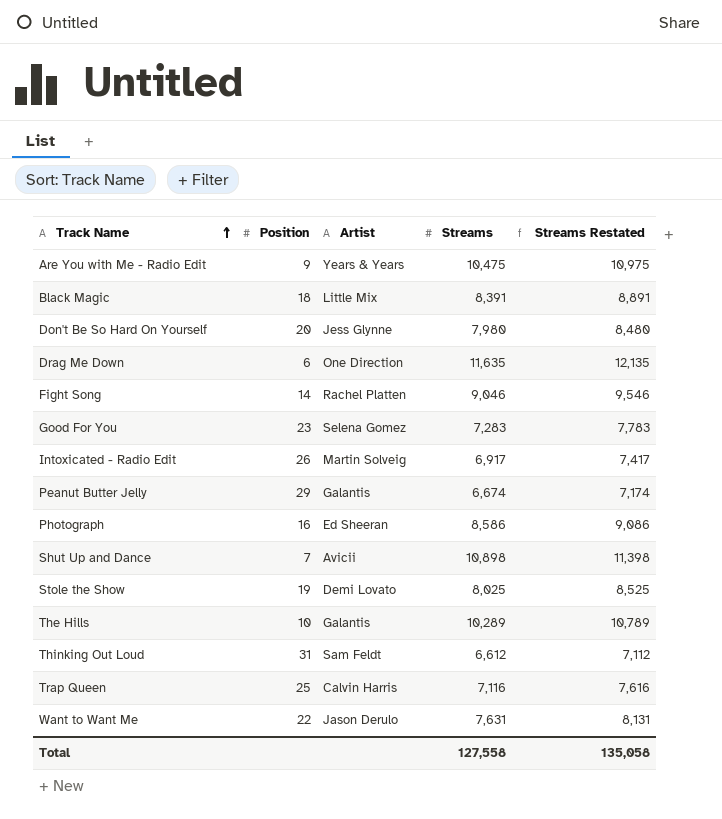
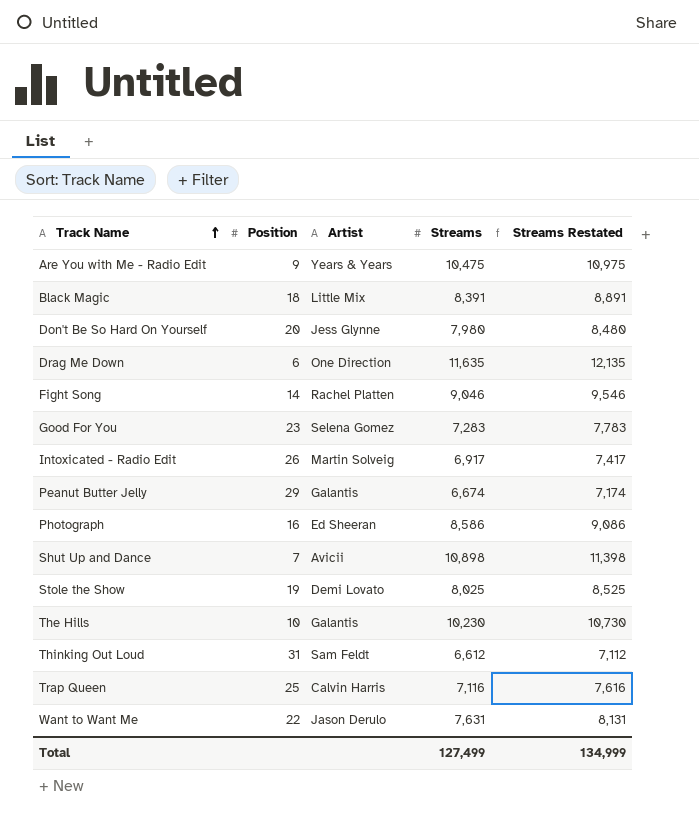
The Hills | Streams: 10,289 -> 10,230
The Hills | Streams Restated: 10,789 -> 10,730
Total | Streams: 127,558 -> 127,499
Total | Streams Restated: 135,058 -> 134,999

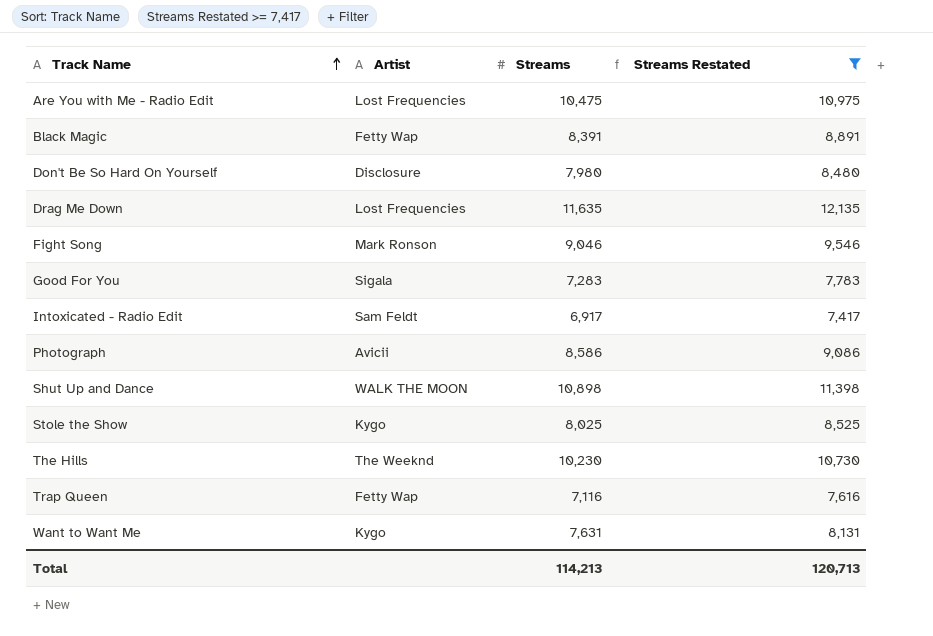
filter: none -> Streams Restated >= 7,417
column Position | position: 2 -> none
Are You with Me - Radio Edit | Artist: Years & Years -> Lost Frequencies
Black Magic | Artist: Little Mix -> Fetty Wap
Don't Be So Hard On Yourself | Artist: Jess Glynne -> Disclosure
Drag Me Down | Artist: One Direction -> Lost Frequencies
Fight Song | Artist: Rachel Platten -> Mark Ronson
Good For You | Artist: Selena Gomez -> Sigala
Intoxicated - Radio Edit | Artist: Martin Solveig -> Sam Feldt
Photograph | Artist: Ed Sheeran -> Avicii
Shut Up and Dance | Artist: Avicii -> WALK THE MOON
Stole the Show | Artist: Demi Lovato -> Kygo
The Hills | Artist: Galantis -> The Weeknd
Trap Queen | Artist: Calvin Harris -> Fetty Wap
Want to Want Me | Artist: Jason Derulo -> Kygo
Total | Streams: 127,499 -> 114,213
Total | Streams Restated: 134,999 -> 120,713

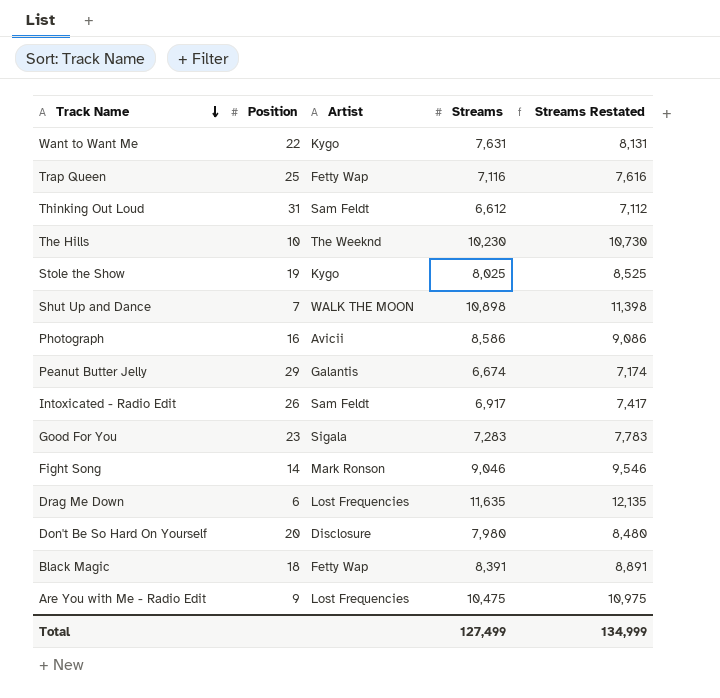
filter: Streams Restated >= 7,417 -> none
row order: Track Name ascending -> Track Name descending
column Position | position: none -> 2
Total | Streams: 114,213 -> 127,499
Total | Streams Restated: 120,713 -> 134,999

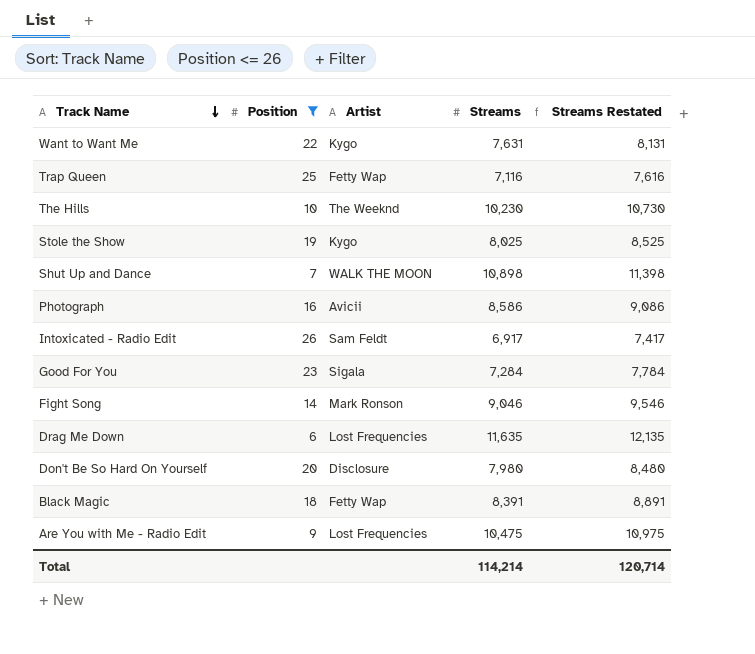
filter: none -> Position <= 26
Good For You | Streams: 7,283 -> 7,284
Good For You | Streams Restated: 7,783 -> 7,784
Total | Streams: 127,499 -> 114,214
Total | Streams Restated: 134,999 -> 120,714

